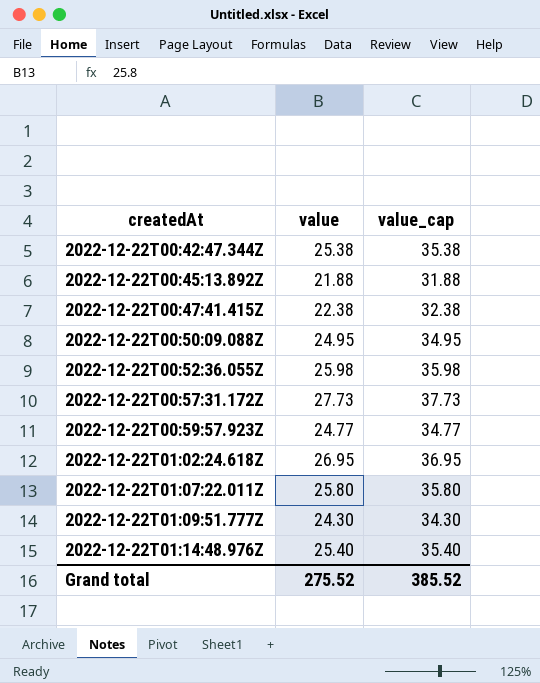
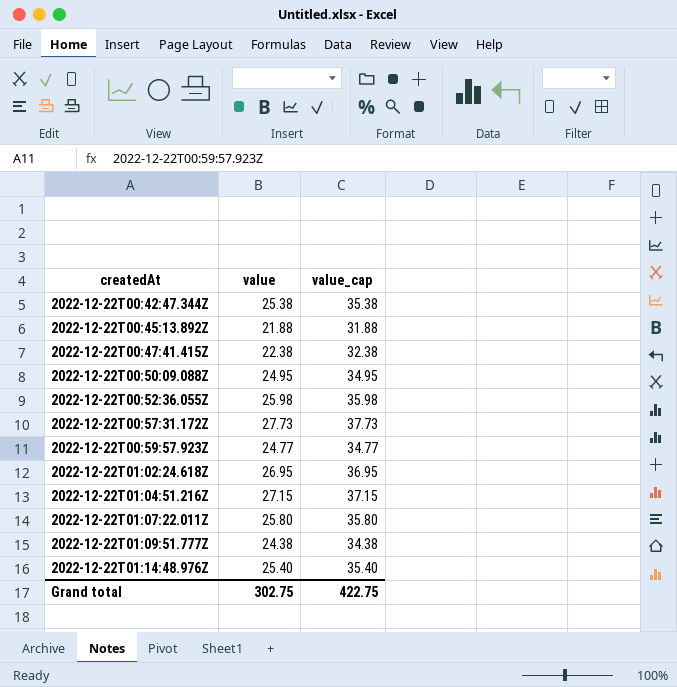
row 2022-12-22T01:04:51.216Z: none -> 27.15 | 37.15
2022-12-22T01:09:51.777Z | value: 24.30 -> 24.38
2022-12-22T01:09:51.777Z | value_cap: 34.30 -> 34.38
Grand total | value: 275.52 -> 302.75
Grand total | value_cap: 385.52 -> 422.75

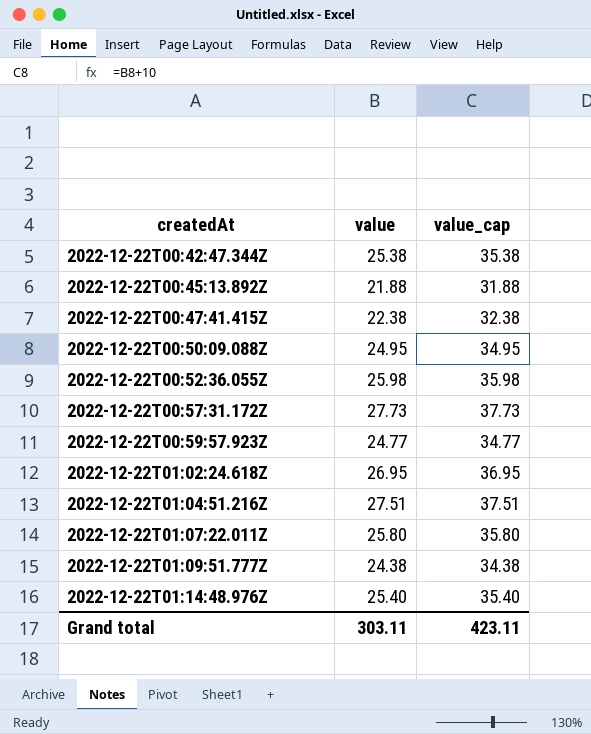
2022-12-22T01:04:51.216Z | value: 27.15 -> 27.51
2022-12-22T01:04:51.216Z | value_cap: 37.15 -> 37.51
Grand total | value: 302.75 -> 303.11
Grand total | value_cap: 422.75 -> 423.11

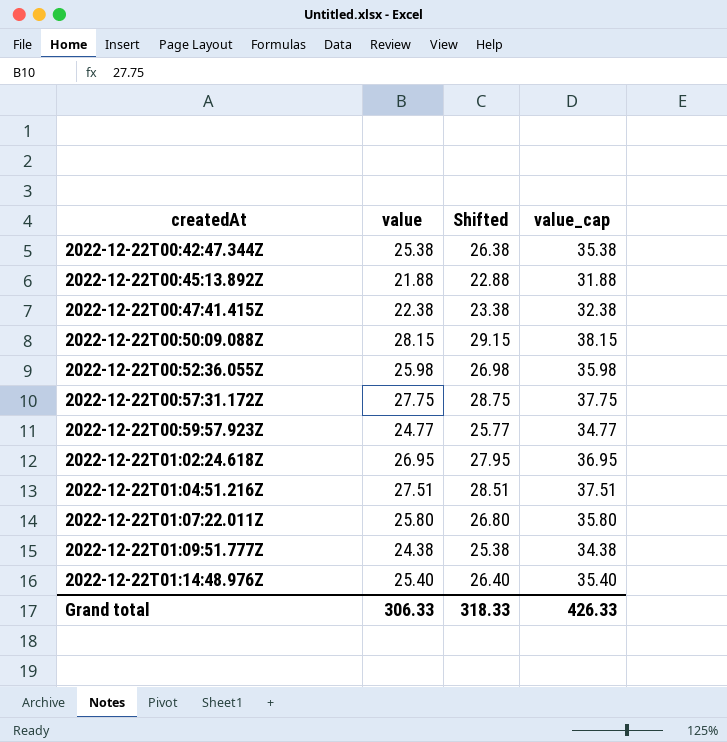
column Shifted | formula: none -> [value] + 1
2022-12-22T00:50:09.088Z | value: 24.95 -> 28.15
2022-12-22T00:50:09.088Z | value_cap: 34.95 -> 38.15
2022-12-22T00:57:31.172Z | value: 27.73 -> 27.75
2022-12-22T00:57:31.172Z | value_cap: 37.73 -> 37.75
Grand total | value: 303.11 -> 306.33
Grand total | value_cap: 423.11 -> 426.33

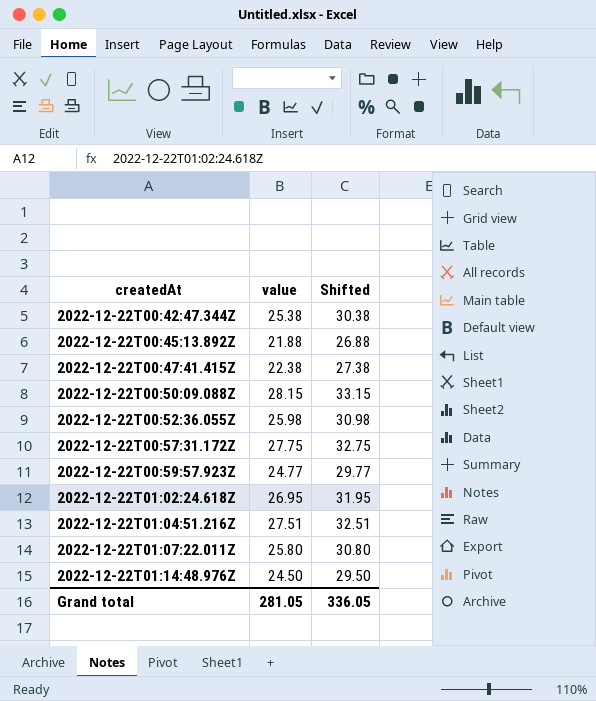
column value_cap | formula: [value] + 10 -> none
column Shifted | formula: [value] + 1 -> [value] + 5
row 2022-12-22T01:09:51.777Z: 24.38 | 25.38 | 34.38 -> none
2022-12-22T01:14:48.976Z | value: 25.40 -> 24.50
Grand total | value: 306.33 -> 281.05
Grand total | Shifted: 318.33 -> 336.05

